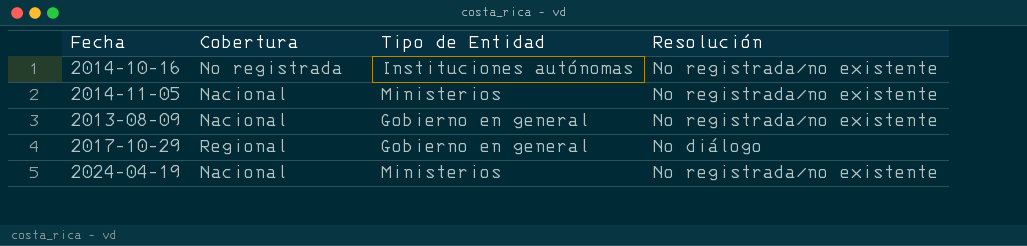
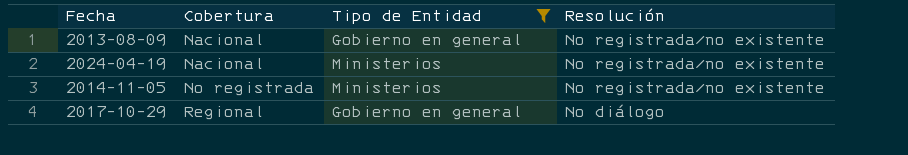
filter: none -> Tipo de Entidad != Instituciones autónomas
row order: none -> Cobertura ascending
2014-11-05 | Cobertura: Nacional -> No registrada

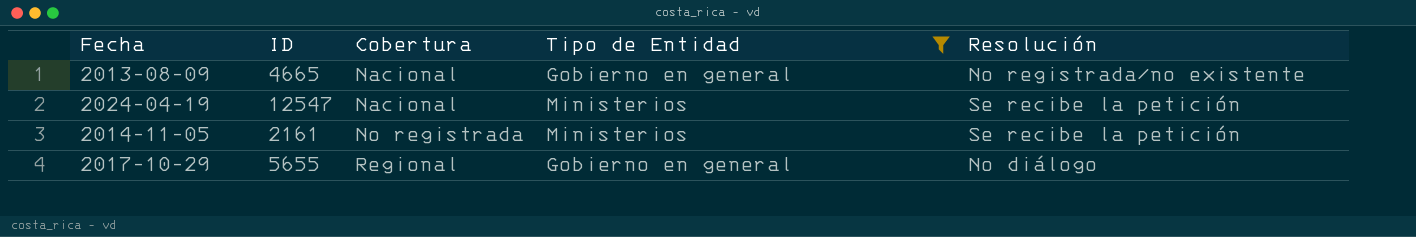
column ID | position: none -> 2
2024-04-19 | Resolución: No registrada/no existente -> Se recibe la petición
2014-11-05 | Resolución: No registrada/no existente -> Se recibe la petición

